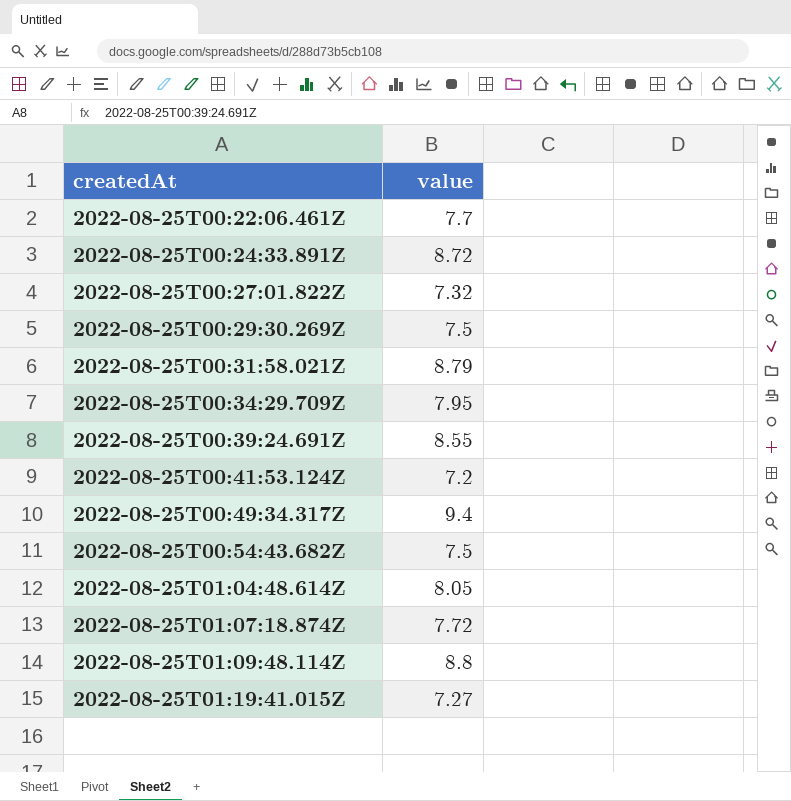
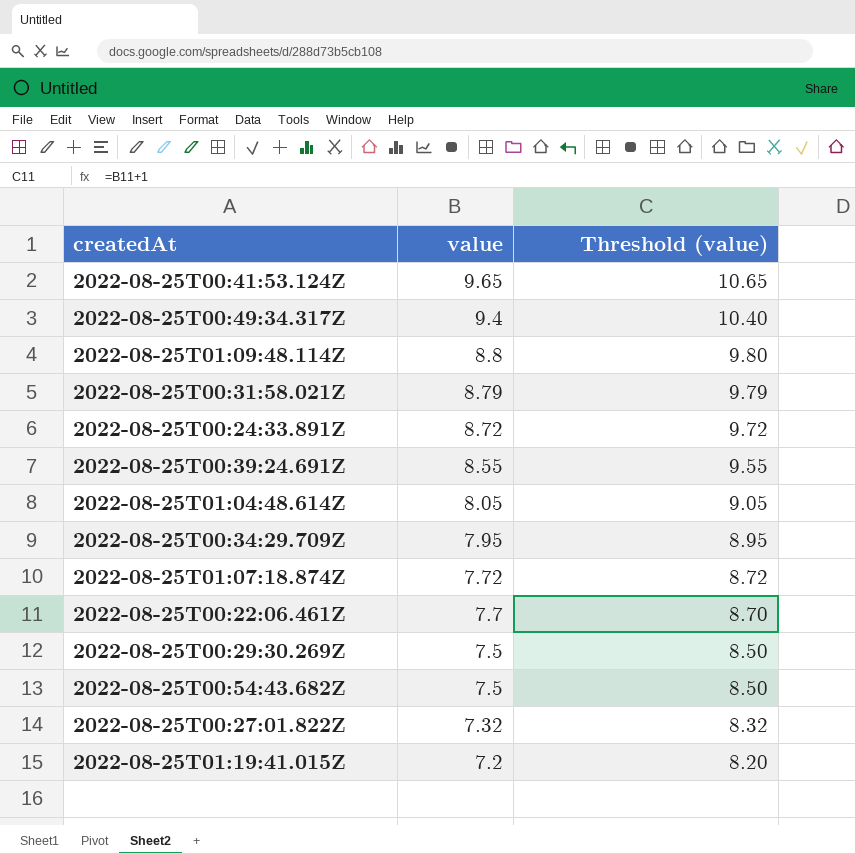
row order: createdAt ascending -> value descending
column Threshold (value) | formula: none -> [value] + 1
2022-08-25T00:41:53.124Z | value: 7.2 -> 9.65
2022-08-25T01:19:41.015Z | value: 7.27 -> 7.2

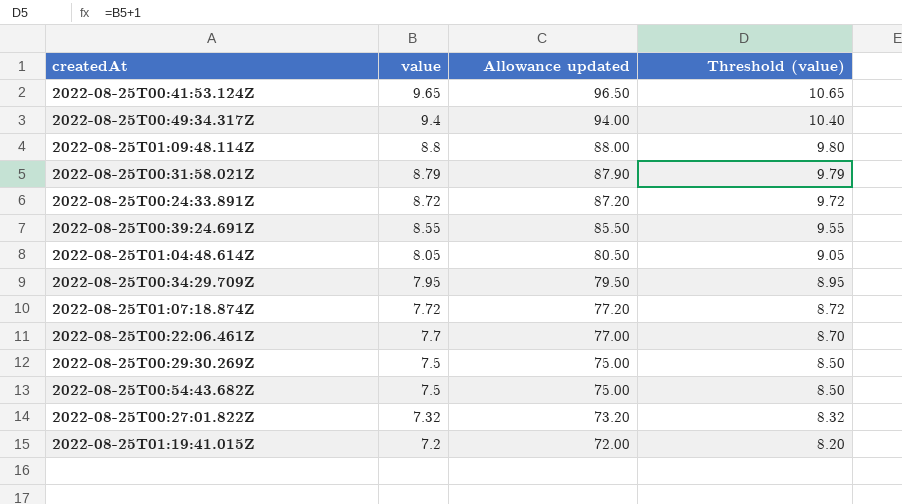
column Allowance updated | formula: none -> [value] * 10

